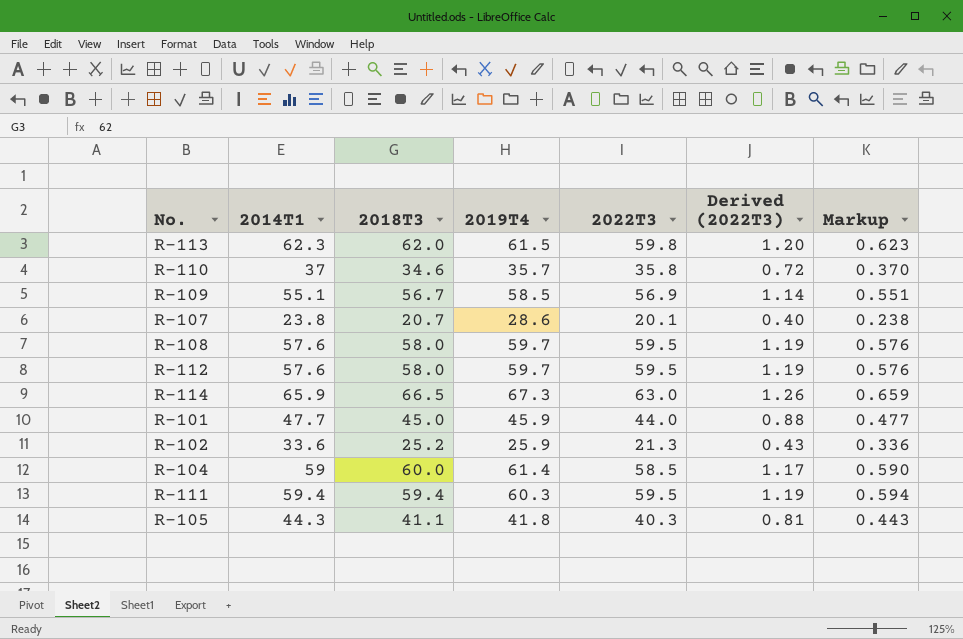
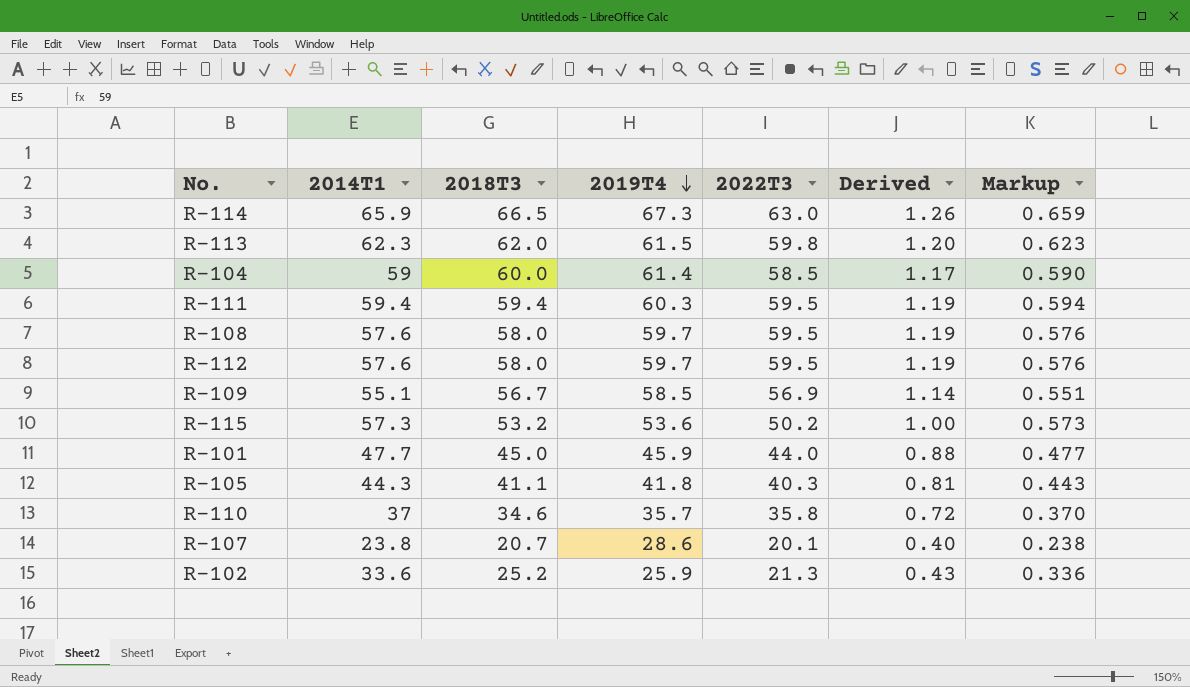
row order: none -> 2019T4 descending
column name: Derived (2022T3) -> Derived
row R-115: none -> 57.3 | 53.2 | 53.6 | 50.2 | 1.00 | 0.573

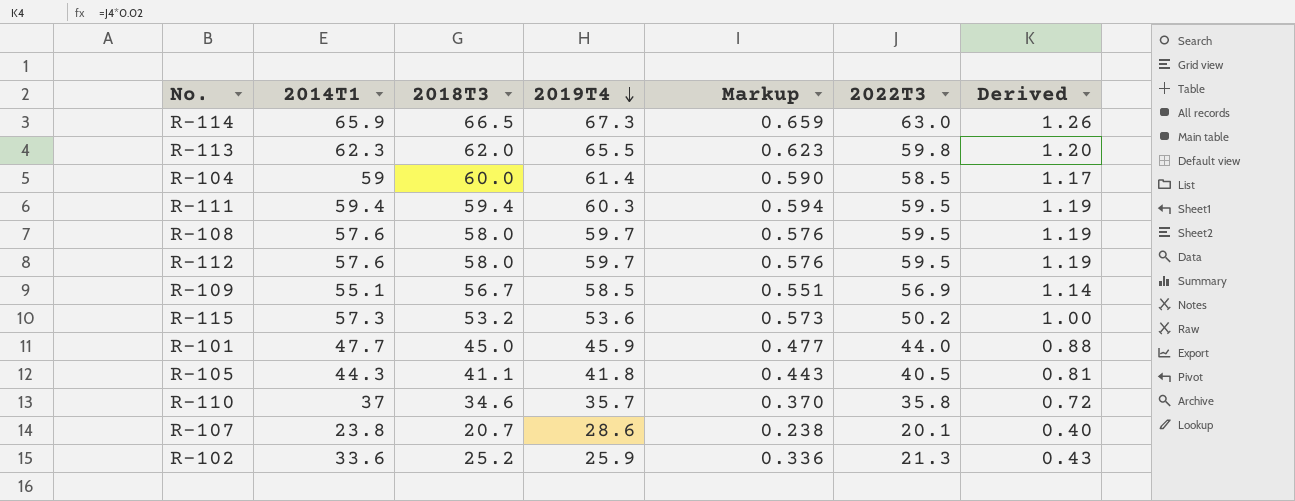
column Markup | position: 7 -> 5
R-113 | 2019T4: 61.5 -> 65.5
R-105 | 2022T3: 40.3 -> 40.5

